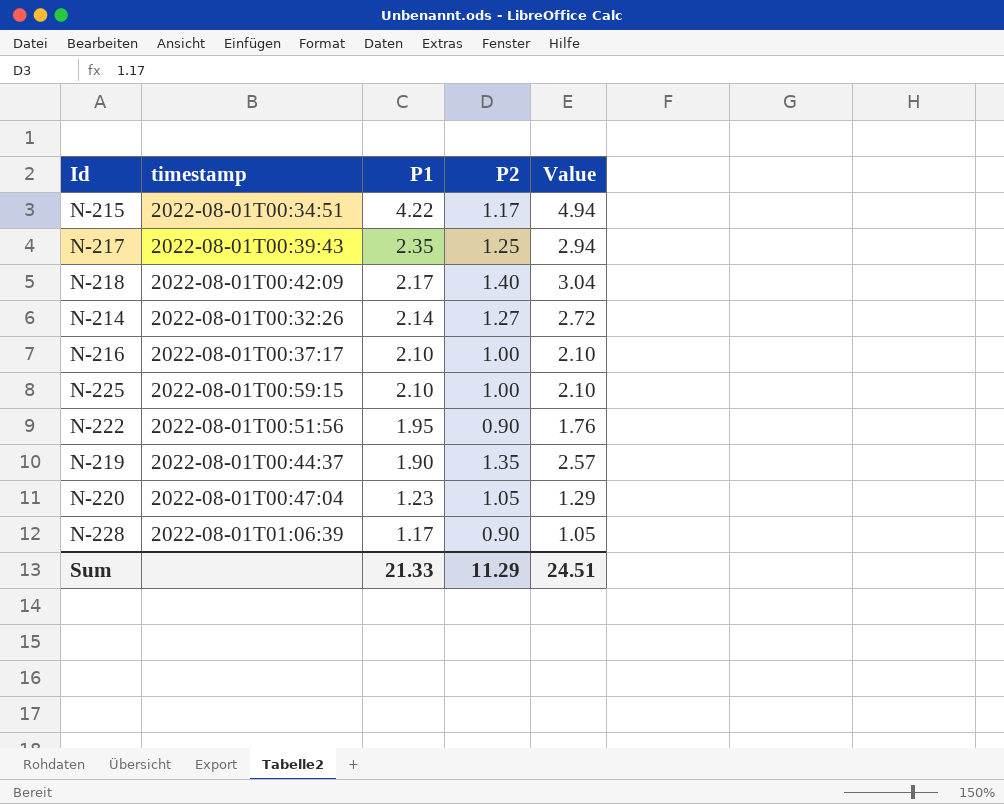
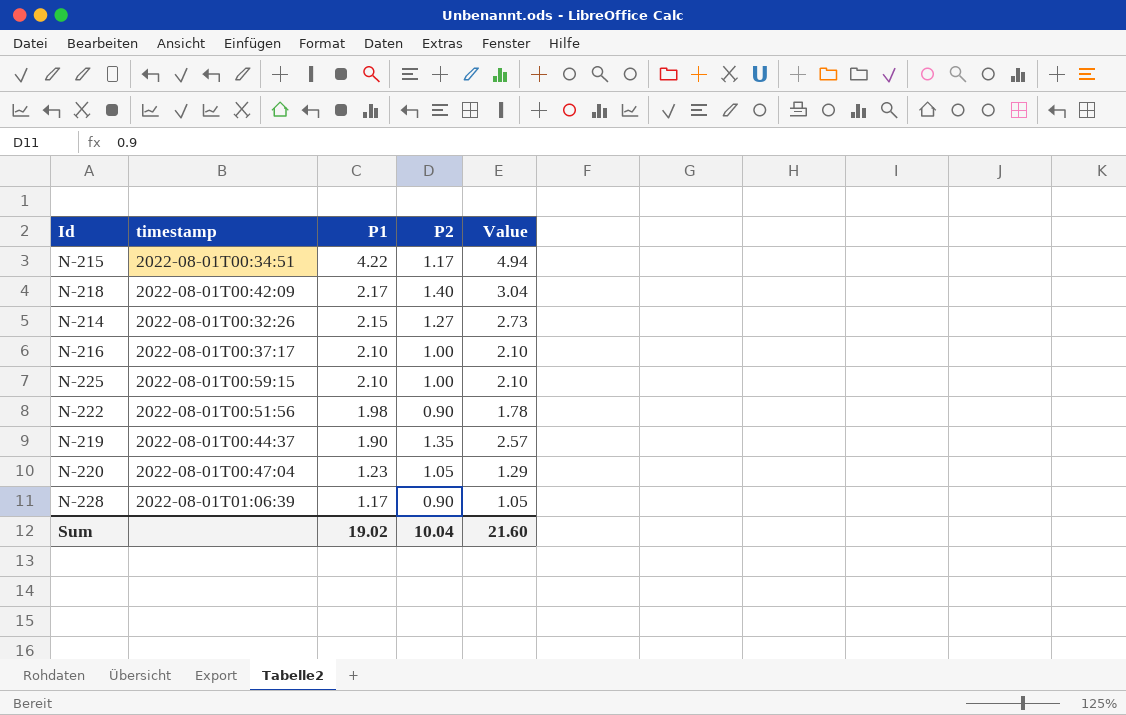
row N-217: 2022-08-01T00:39:43 | 2.35 | 1.25 | 2.94 -> none
N-214 | P1: 2.14 -> 2.15
N-214 | Value: 2.72 -> 2.73
N-222 | P1: 1.95 -> 1.98
N-222 | Value: 1.76 -> 1.78
Sum | P1: 21.33 -> 19.02
Sum | P2: 11.29 -> 10.04
Sum | Value: 24.51 -> 21.60

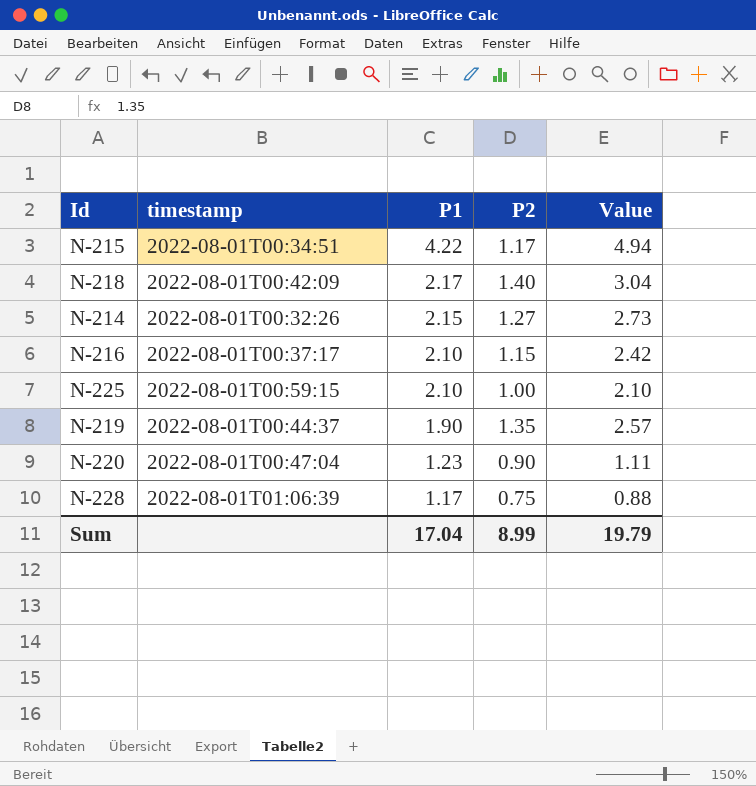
row N-222: 2022-08-01T00:51:56 | 1.98 | 0.90 | 1.78 -> none
N-216 | P2: 1.00 -> 1.15
N-216 | Value: 2.10 -> 2.42
N-220 | P2: 1.05 -> 0.90
N-220 | Value: 1.29 -> 1.11
N-228 | P2: 0.90 -> 0.75
N-228 | Value: 1.05 -> 0.88
Sum | P1: 19.02 -> 17.04
Sum | P2: 10.04 -> 8.99
Sum | Value: 21.60 -> 19.79

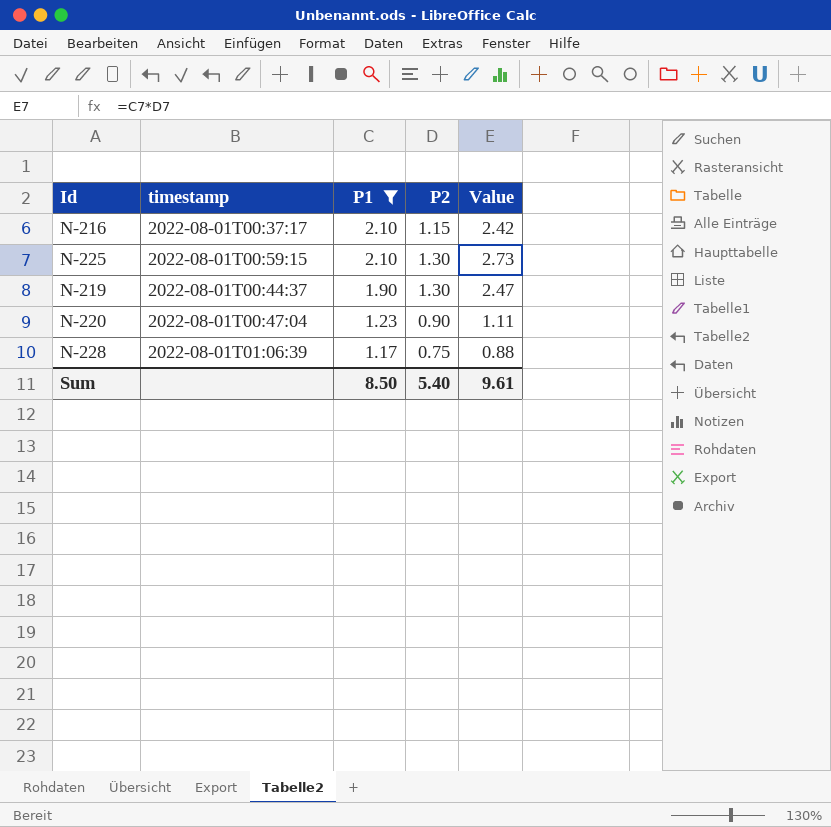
filter: none -> P1 <= 2.10
N-225 | P2: 1.00 -> 1.30
N-225 | Value: 2.10 -> 2.73
N-219 | P2: 1.35 -> 1.30
N-219 | Value: 2.57 -> 2.47
Sum | P1: 17.04 -> 8.50
Sum | P2: 8.99 -> 5.40
Sum | Value: 19.79 -> 9.61

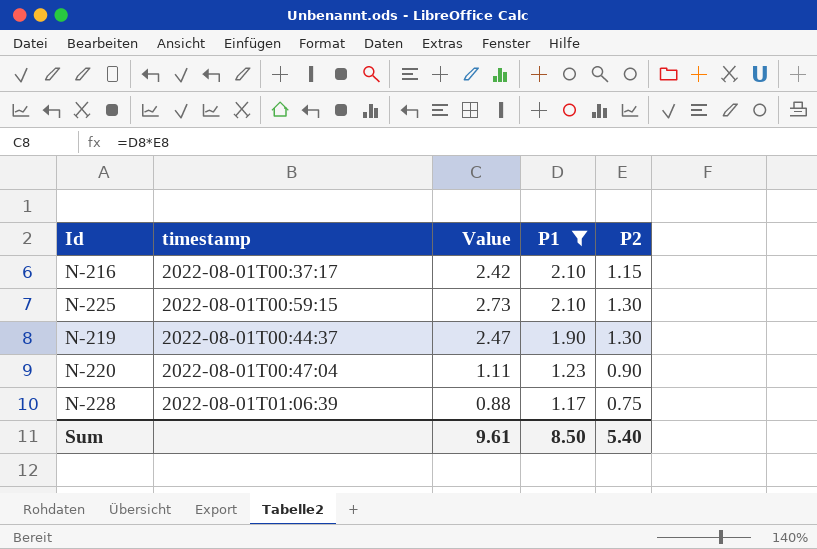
column Value | position: 5 -> 3

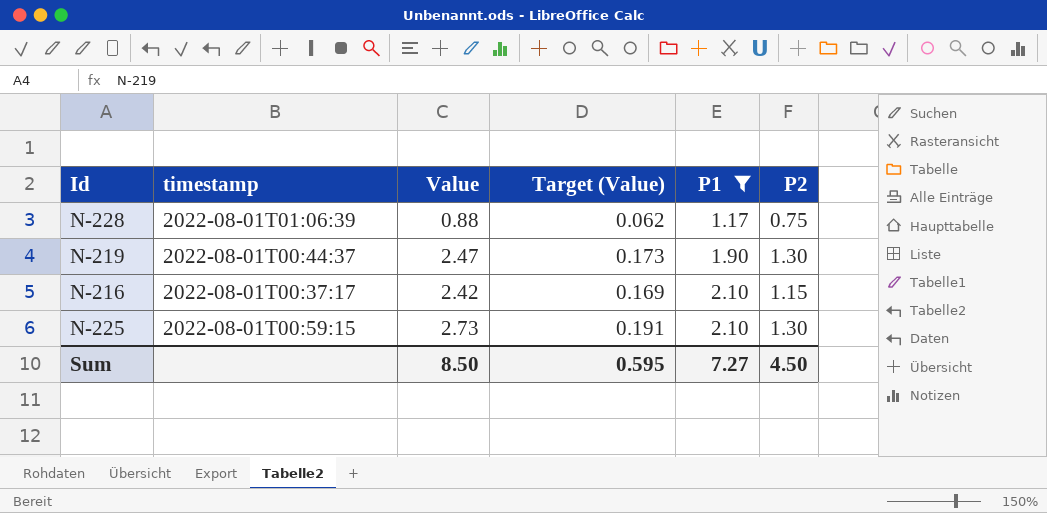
row order: P1 descending -> P1 ascending
column Target (Value) | formula: none -> [Value] * 0.07
row N-220: 2022-08-01T00:47:04 | 1.11 | 1.23 | 0.90 -> none
Sum | Value: 9.61 -> 8.50
Sum | P1: 8.50 -> 7.27
Sum | P2: 5.40 -> 4.50

